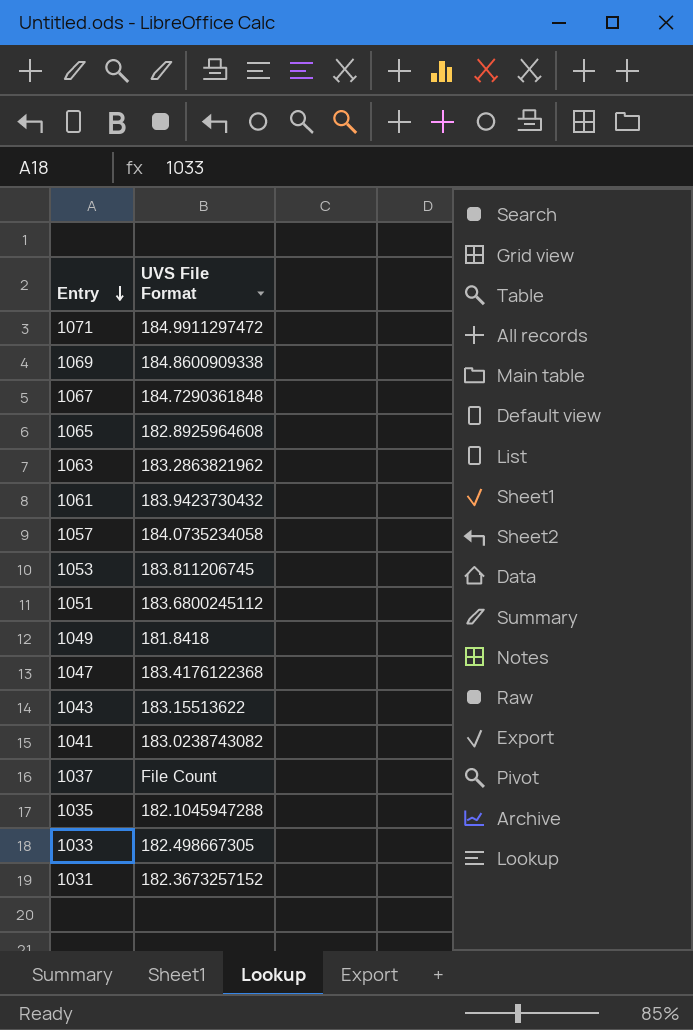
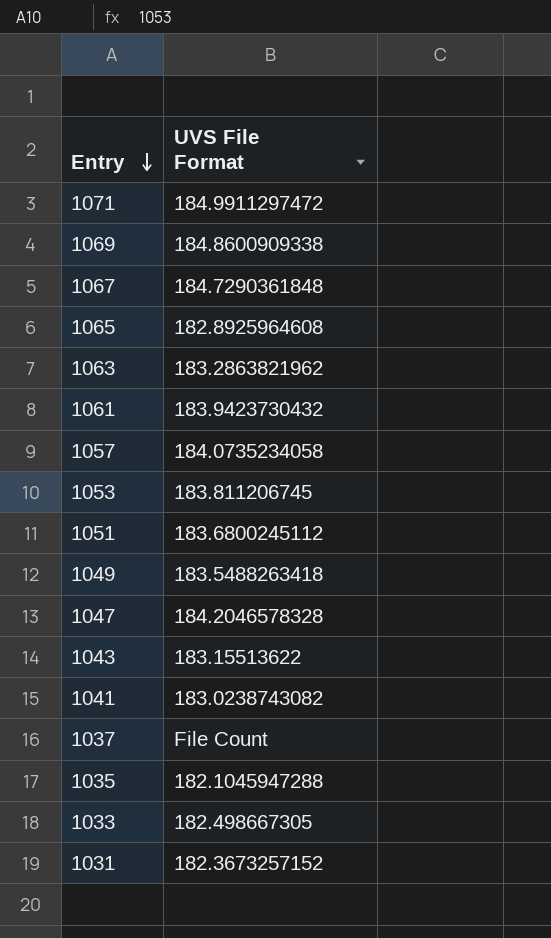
1049 | UVS File Format: 181.8418 -> 183.5488263418
1047 | UVS File Format: 183.4176122368 -> 184.2046578328

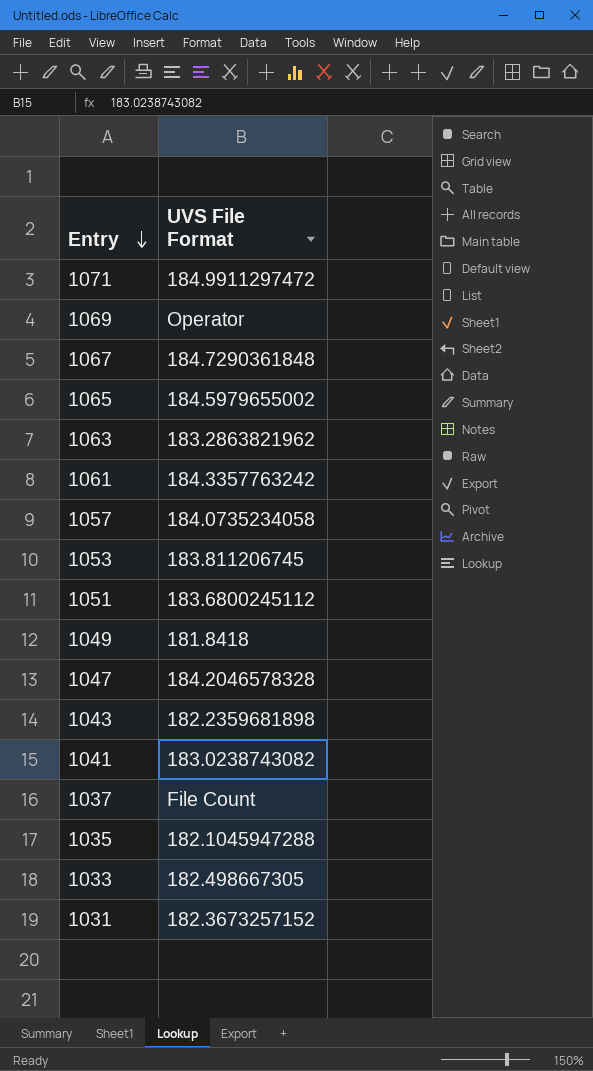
1069 | UVS File Format: 184.8600909338 -> Operator
1065 | UVS File Format: 182.8925964608 -> 184.5979655002
1061 | UVS File Format: 183.9423730432 -> 184.3357763242
1049 | UVS File Format: 183.5488263418 -> 181.8418
1043 | UVS File Format: 183.15513622 -> 182.2359681898

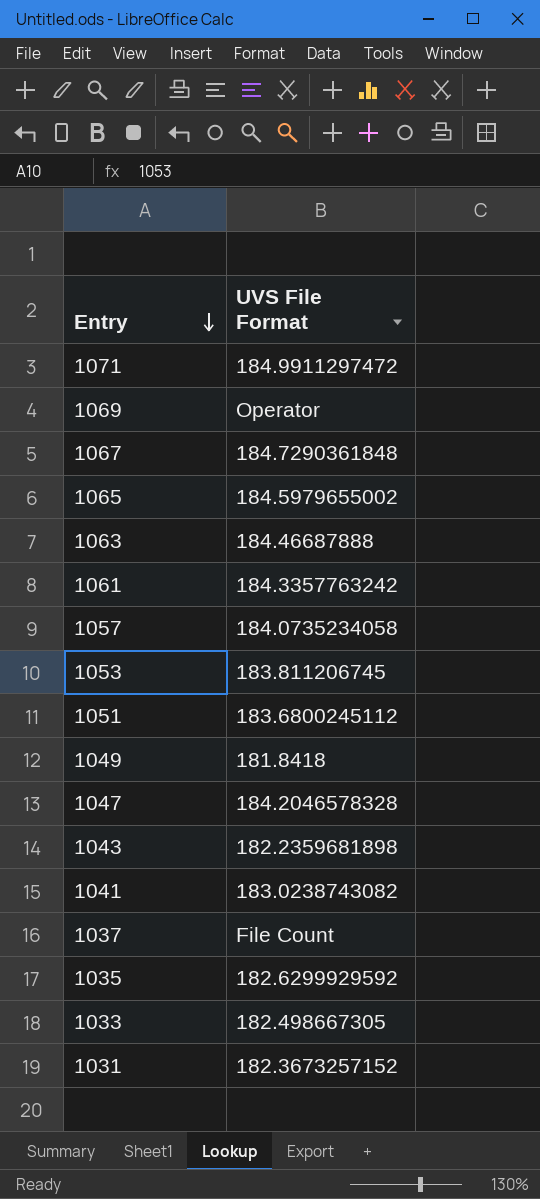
1063 | UVS File Format: 183.2863821962 -> 184.46687888
1035 | UVS File Format: 182.1045947288 -> 182.6299929592

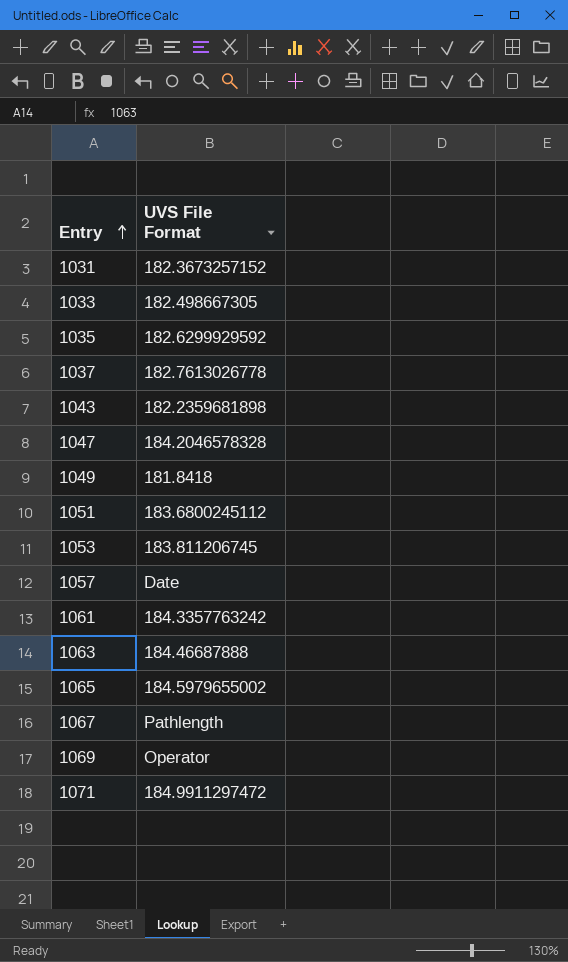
row order: Entry descending -> Entry ascending
row 1041: 183.0238743082 -> none
1037 | UVS File Format: File Count -> 182.7613026778
1057 | UVS File Format: 184.0735234058 -> Date
1067 | UVS File Format: 184.7290361848 -> Pathlength

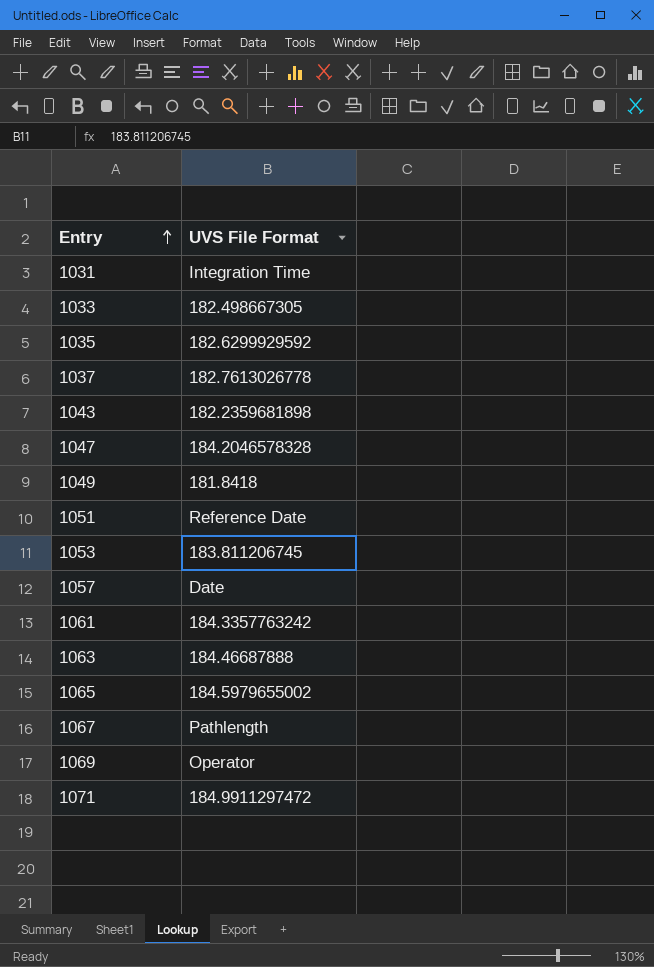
1031 | UVS File Format: 182.3673257152 -> Integration Time
1051 | UVS File Format: 183.6800245112 -> Reference Date

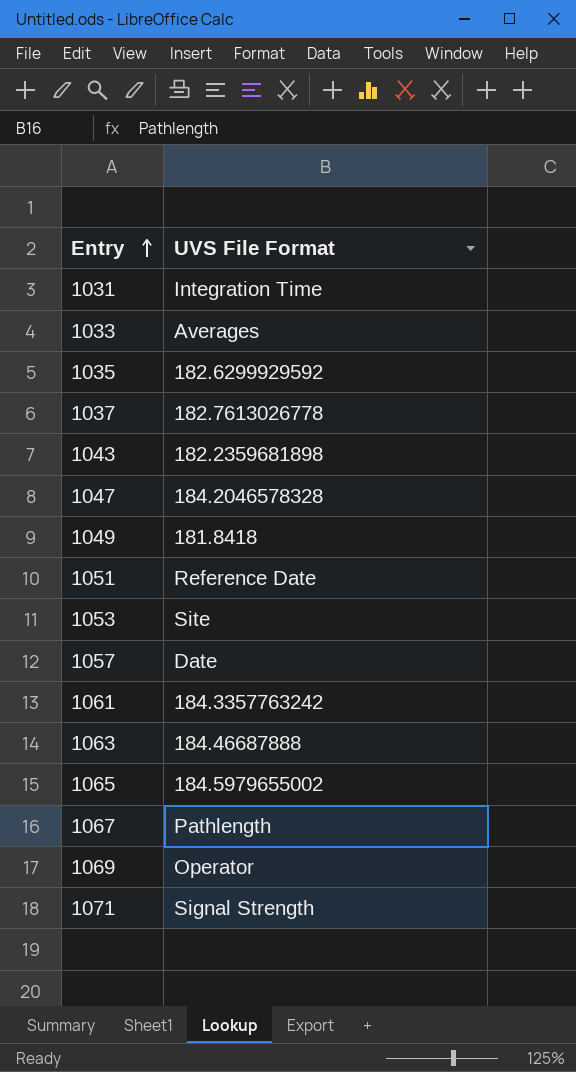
1033 | UVS File Format: 182.498667305 -> Averages
1053 | UVS File Format: 183.811206745 -> Site
1071 | UVS File Format: 184.9911297472 -> Signal Strength

